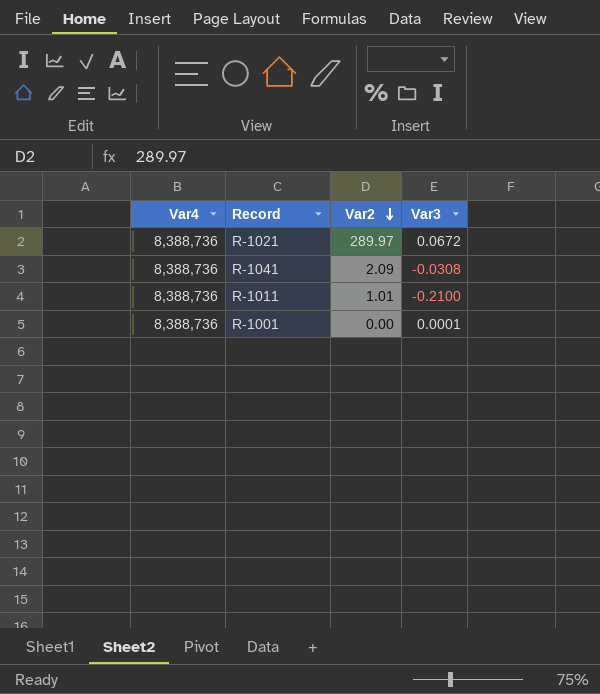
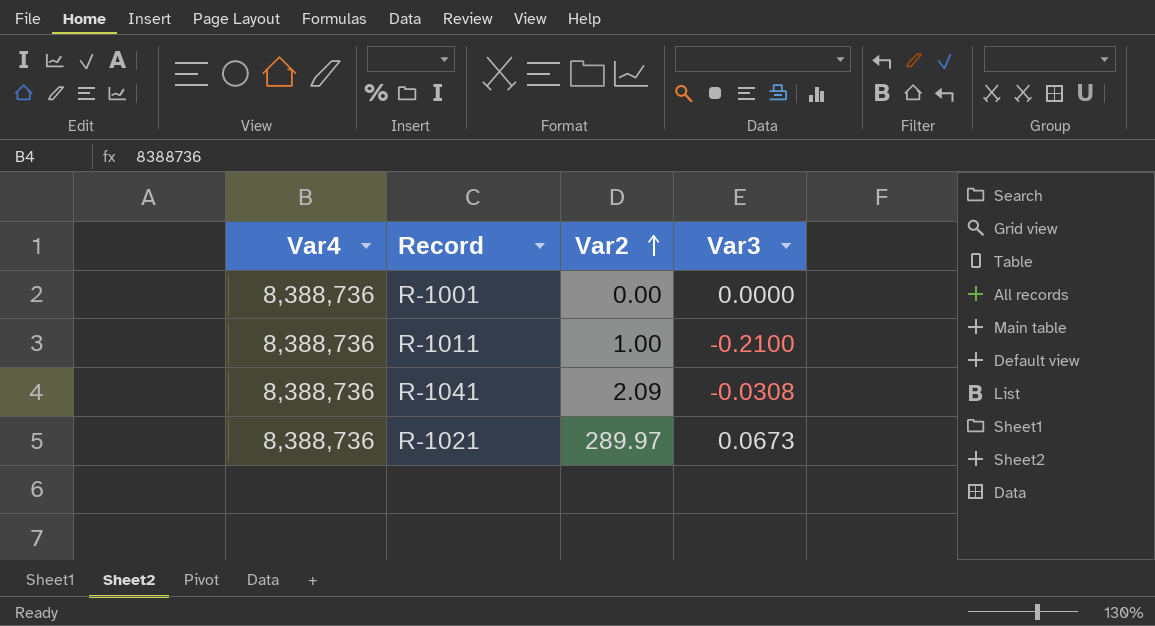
row order: Var2 descending -> Var2 ascending
R-1001 | Var3: 0.0001 -> 0.0000
R-1011 | Var2: 1.01 -> 1.00
R-1021 | Var3: 0.0672 -> 0.0673

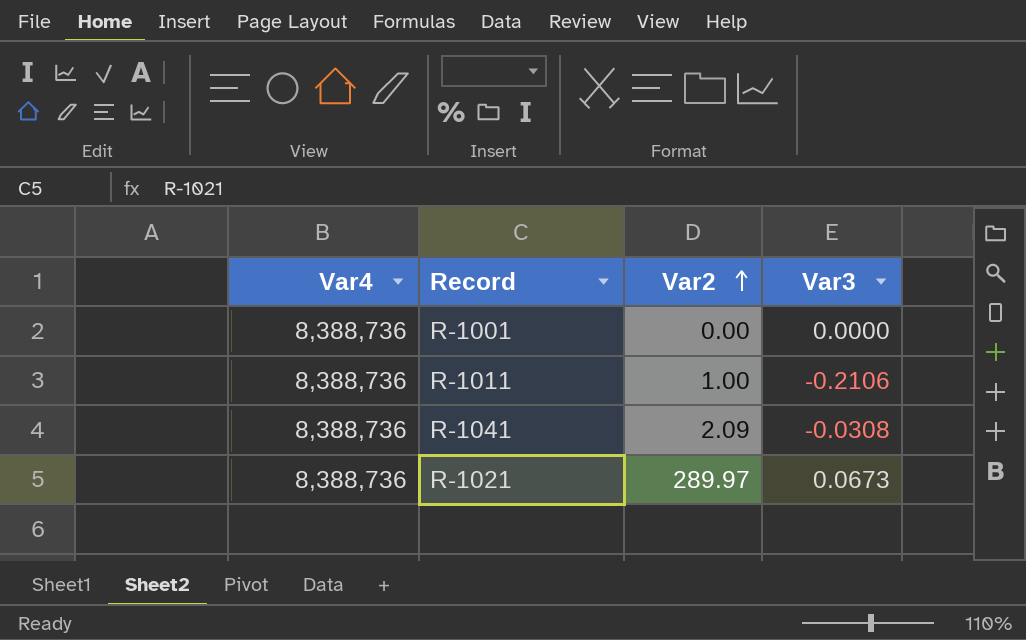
R-1011 | Var3: -0.2100 -> -0.2106

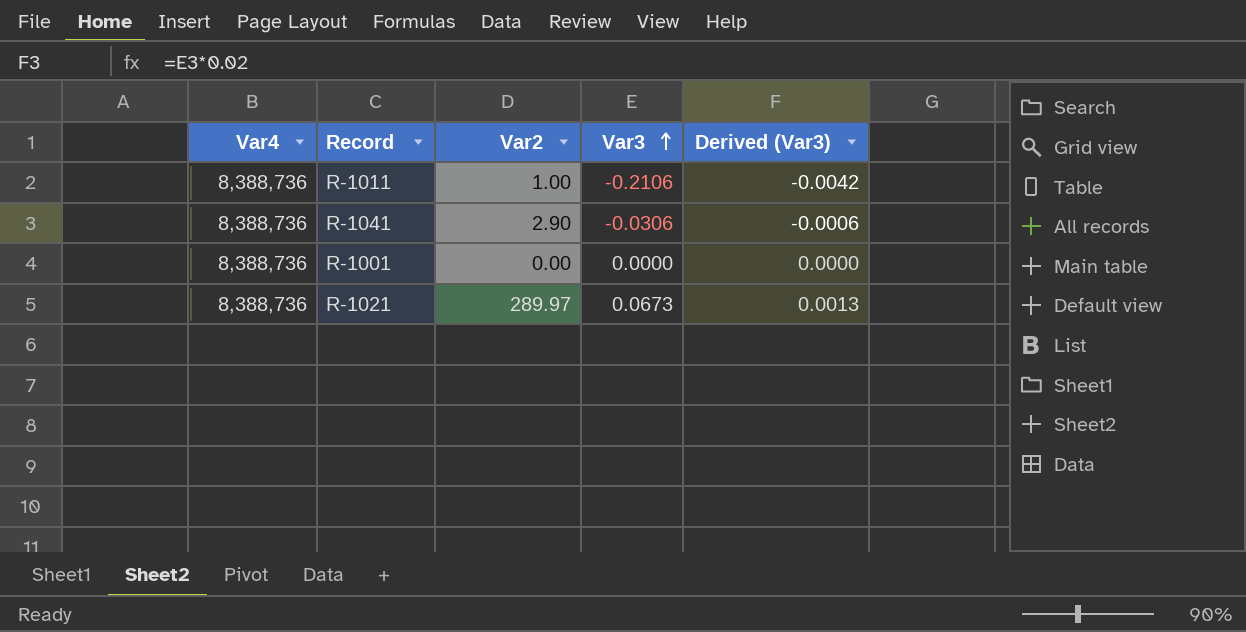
row order: Var2 ascending -> Var3 ascending
column Derived (Var3) | formula: none -> [Var3] * 0.02
R-1041 | Var2: 2.09 -> 2.90
R-1041 | Var3: -0.0308 -> -0.0306

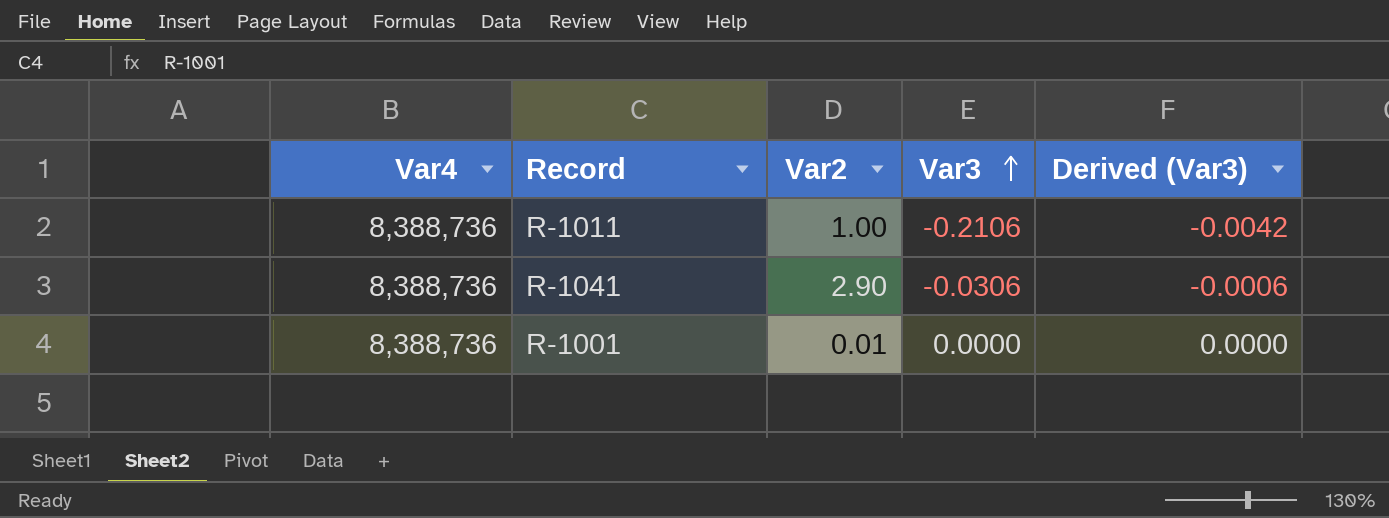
row R-1021: 8,388,736 | 289.97 | 0.0673 | 0.0013 -> none
R-1001 | Var2: 0.00 -> 0.01

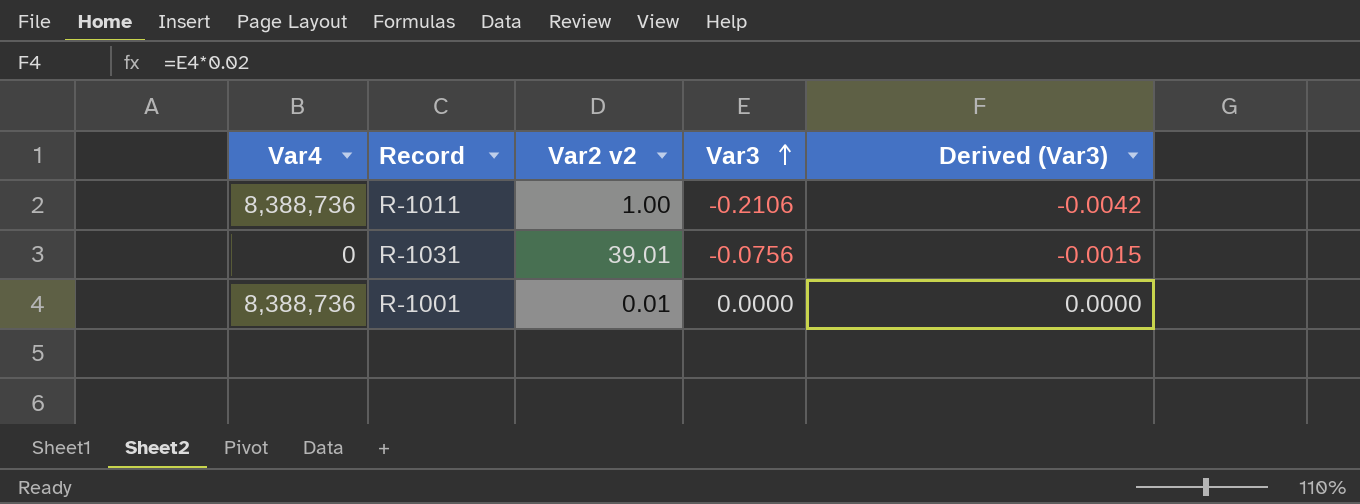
column name: Var2 -> Var2 v2
row R-1041: 8,388,736 | 2.90 | -0.0306 | -0.0006 -> none
row R-1031: none -> 0 | 39.01 | -0.0756 | -0.0015

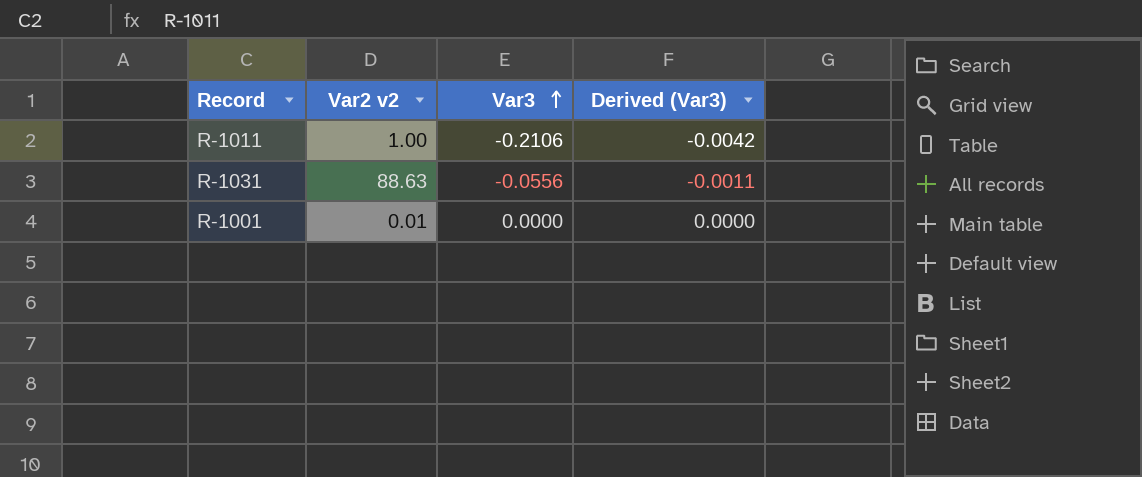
column Var4 | position: 1 -> none
R-1031 | Var2 v2: 39.01 -> 88.63
R-1031 | Var3: -0.0756 -> -0.0556
R-1031 | Derived (Var3): -0.0015 -> -0.0011

